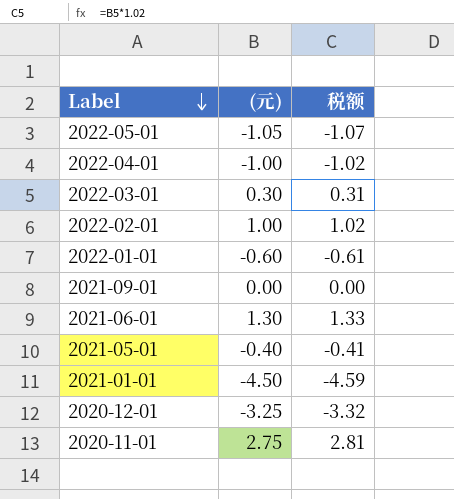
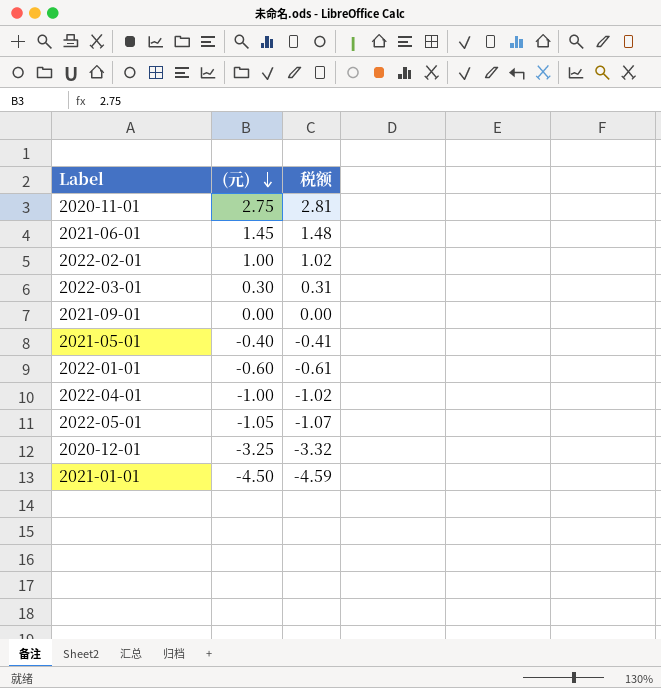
row order: Label descending -> (元) descending
2021-06-01 | (元): 1.30 -> 1.45
2021-06-01 | 税额: 1.33 -> 1.48

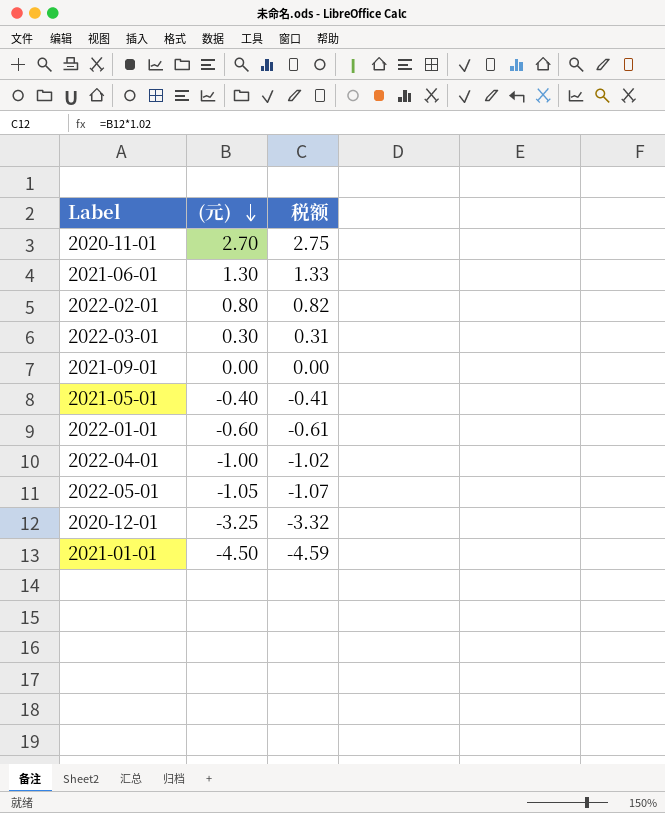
2020-11-01 | (元): 2.75 -> 2.70
2020-11-01 | 税额: 2.81 -> 2.75
2021-06-01 | (元): 1.45 -> 1.30
2021-06-01 | 税额: 1.48 -> 1.33
2022-02-01 | (元): 1.00 -> 0.80
2022-02-01 | 税额: 1.02 -> 0.82

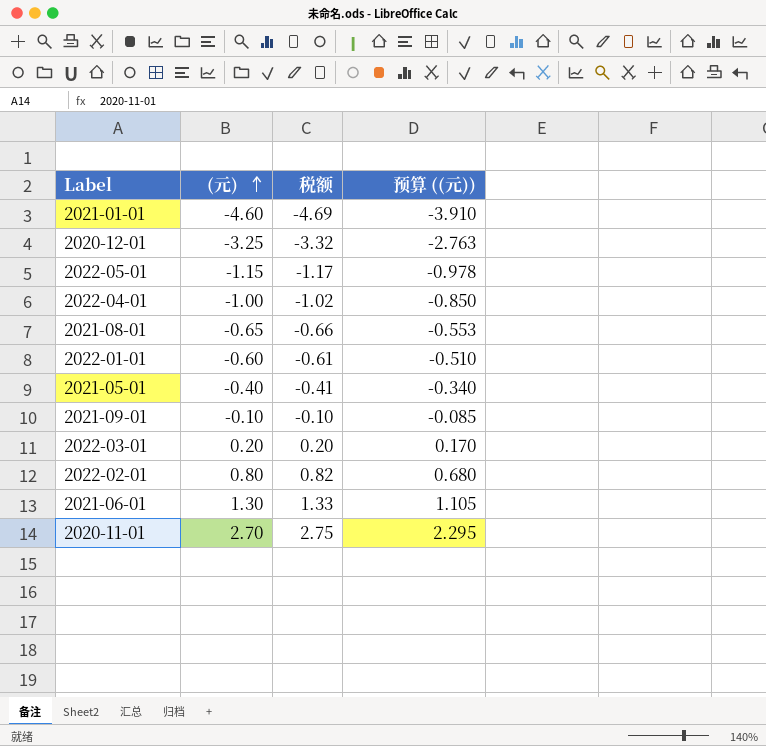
row order: (元) descending -> (元) ascending
column 预算 ((元)) | formula: none -> [(元)] * 0.85
2021-01-01 | (元): -4.50 -> -4.60
2021-01-01 | 税额: -4.59 -> -4.69
2022-05-01 | (元): -1.05 -> -1.15
2022-05-01 | 税额: -1.07 -> -1.17
row 2021-08-01: none -> -0.65 | -0.66 | -0.553
2021-09-01 | (元): 0.00 -> -0.10
2021-09-01 | 税额: 0.00 -> -0.10
2022-03-01 | (元): 0.30 -> 0.20
2022-03-01 | 税额: 0.31 -> 0.20

